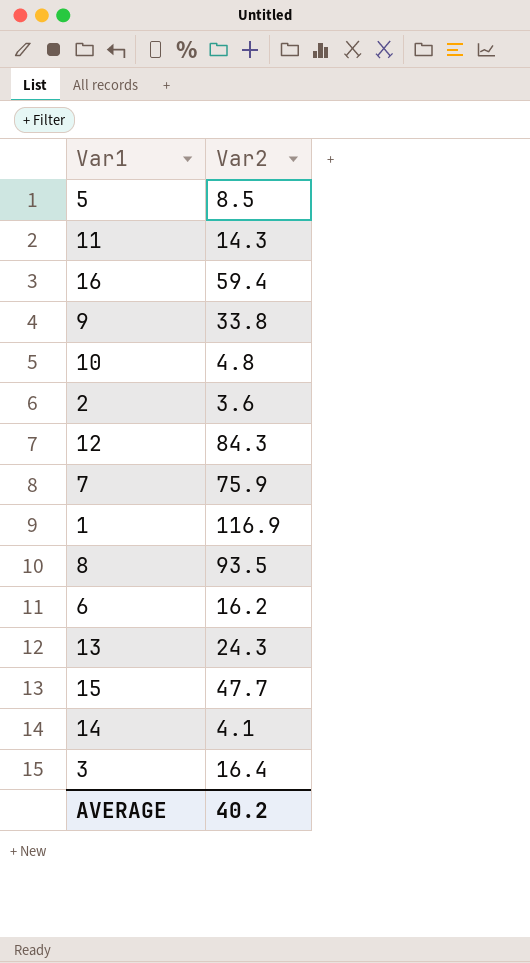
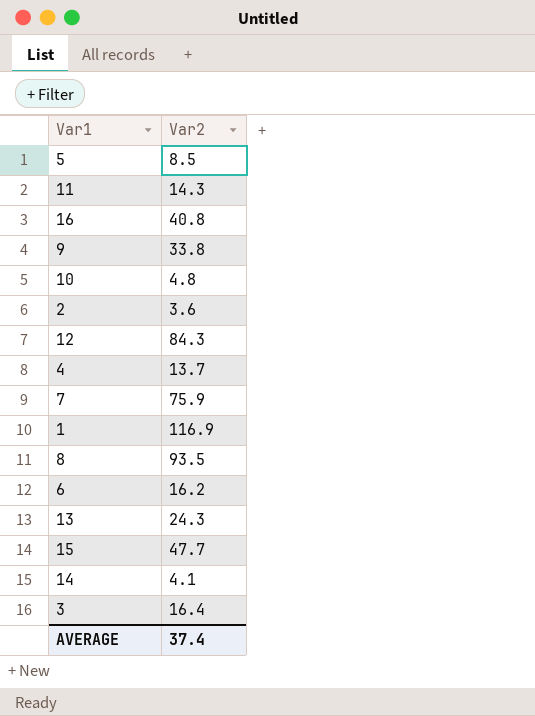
16 | Var2: 59.4 -> 40.8
row 4: none -> 13.7
AVERAGE | Var2: 40.2 -> 37.4

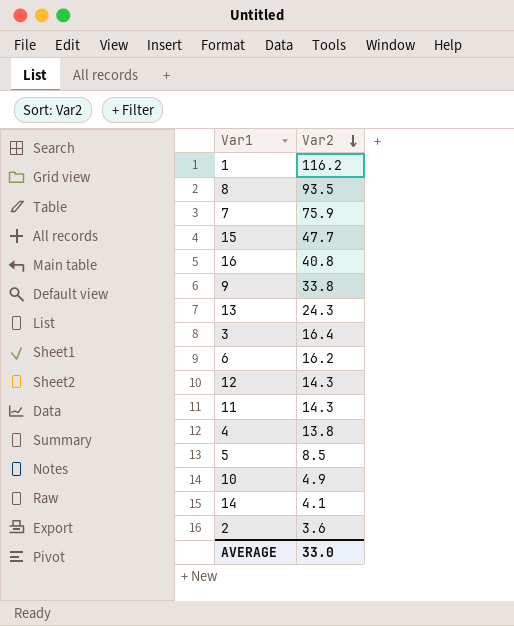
row order: none -> Var2 descending
1 | Var2: 116.9 -> 116.2
12 | Var2: 84.3 -> 14.3
4 | Var2: 13.7 -> 13.8
10 | Var2: 4.8 -> 4.9
AVERAGE | Var2: 37.4 -> 33.0

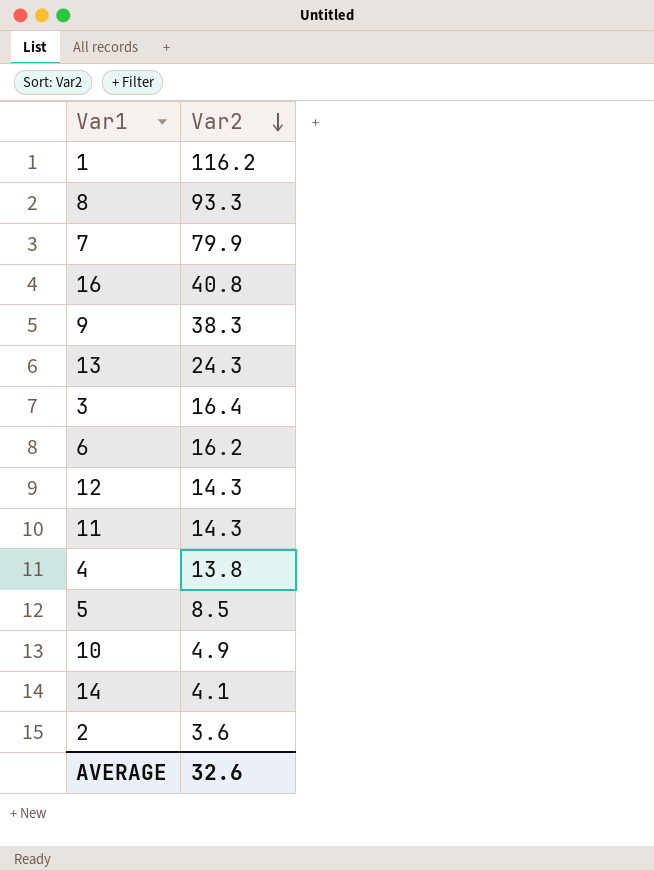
row 15: 47.7 -> none
8 | Var2: 93.5 -> 93.3
7 | Var2: 75.9 -> 79.9
9 | Var2: 33.8 -> 38.3
AVERAGE | Var2: 33.0 -> 32.6

